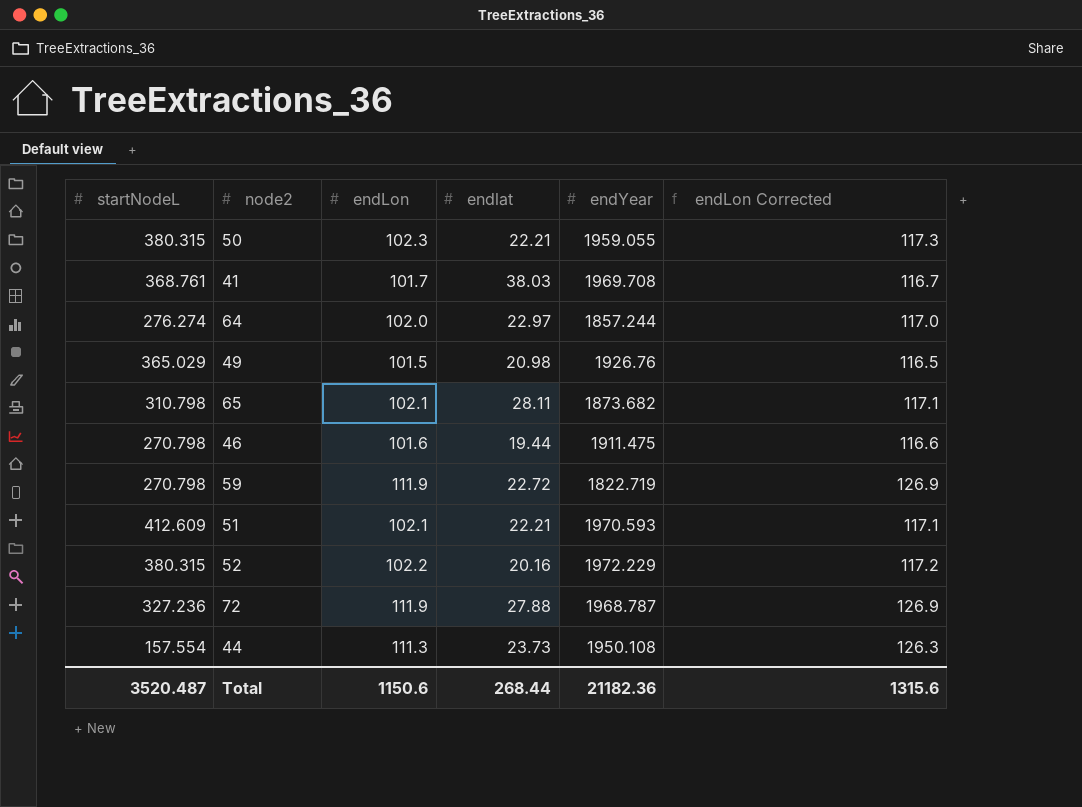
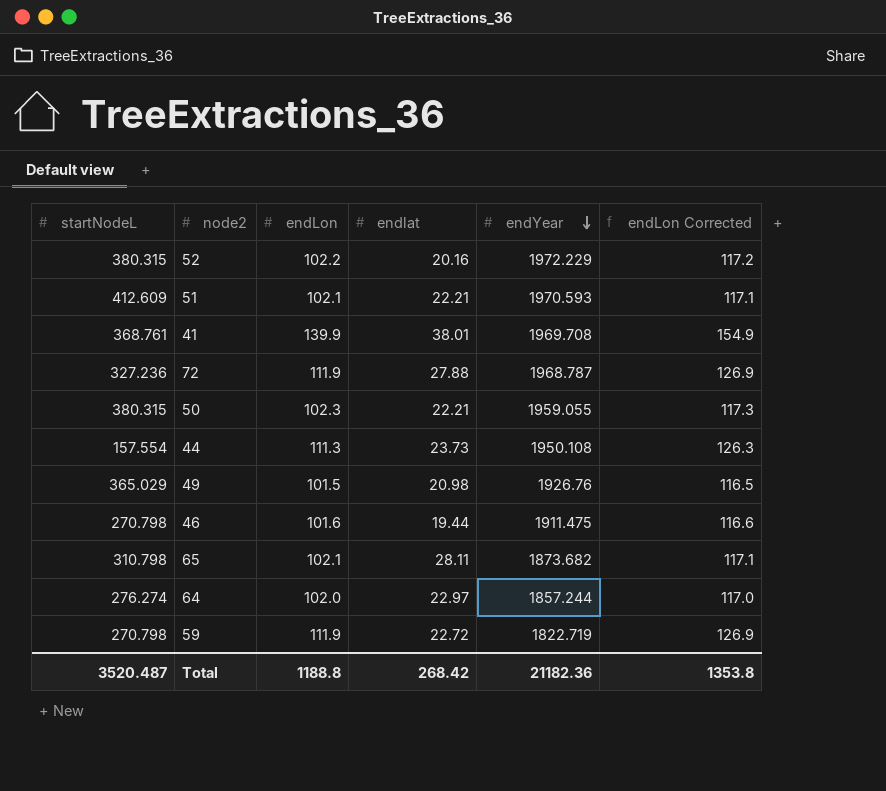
row order: none -> endYear descending
41 | endLon: 101.7 -> 139.9
41 | endlat: 38.03 -> 38.01
41 | endLon Corrected: 116.7 -> 154.9
Total | endLon: 1150.6 -> 1188.8
Total | endlat: 268.44 -> 268.42
Total | endLon Corrected: 1315.6 -> 1353.8

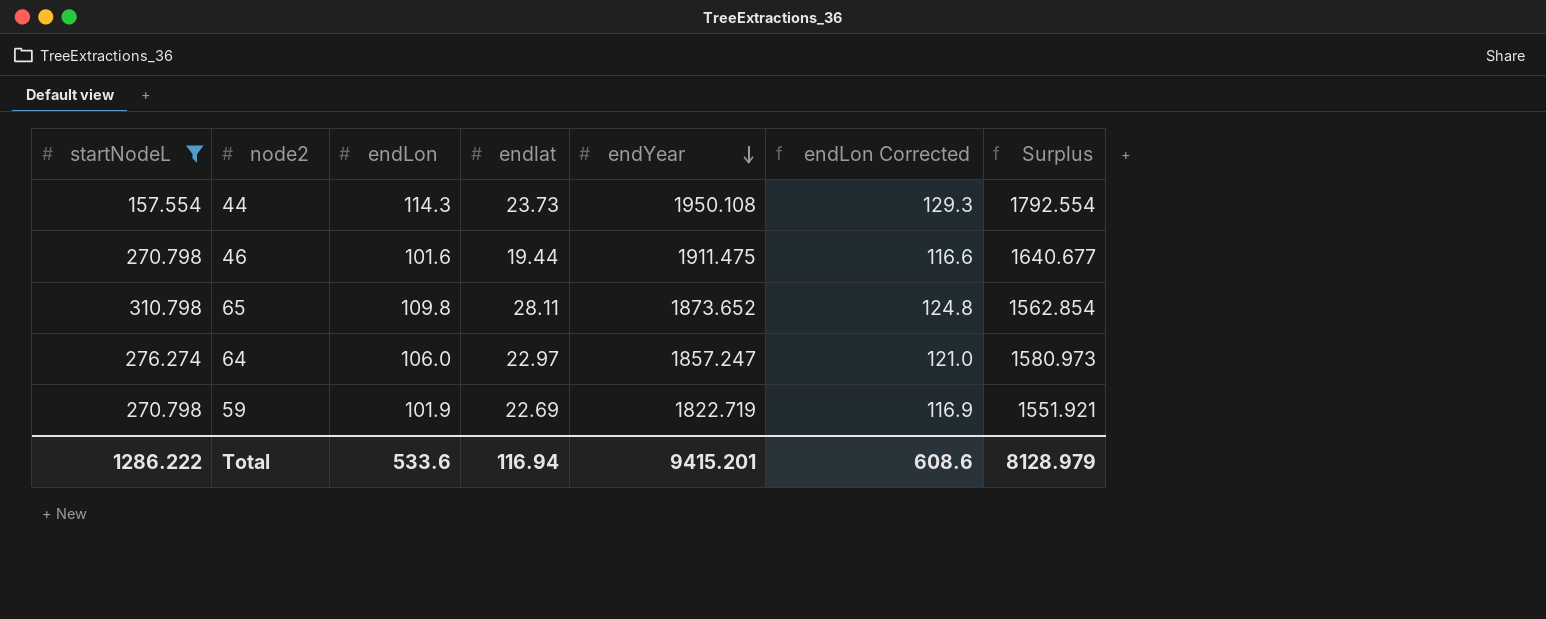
filter: none -> startNodeL <= 310.798
column Surplus | formula: none -> [endYear] - [startNodeL]
44 | endLon: 111.3 -> 114.3
44 | endLon Corrected: 126.3 -> 129.3
65 | endLon: 102.1 -> 109.8
65 | endYear: 1873.682 -> 1873.652
65 | endLon Corrected: 117.1 -> 124.8
64 | endLon: 102.0 -> 106.0
64 | endYear: 1857.244 -> 1857.247
64 | endLon Corrected: 117.0 -> 121.0
59 | endLon: 111.9 -> 101.9
59 | endlat: 22.72 -> 22.69
59 | endLon Corrected: 126.9 -> 116.9
Total | startNodeL: 3520.487 -> 1286.222
Total | endLon: 1188.8 -> 533.6
Total | endlat: 268.42 -> 116.94
Total | endYear: 21182.36 -> 9415.201
Total | endLon Corrected: 1353.8 -> 608.6

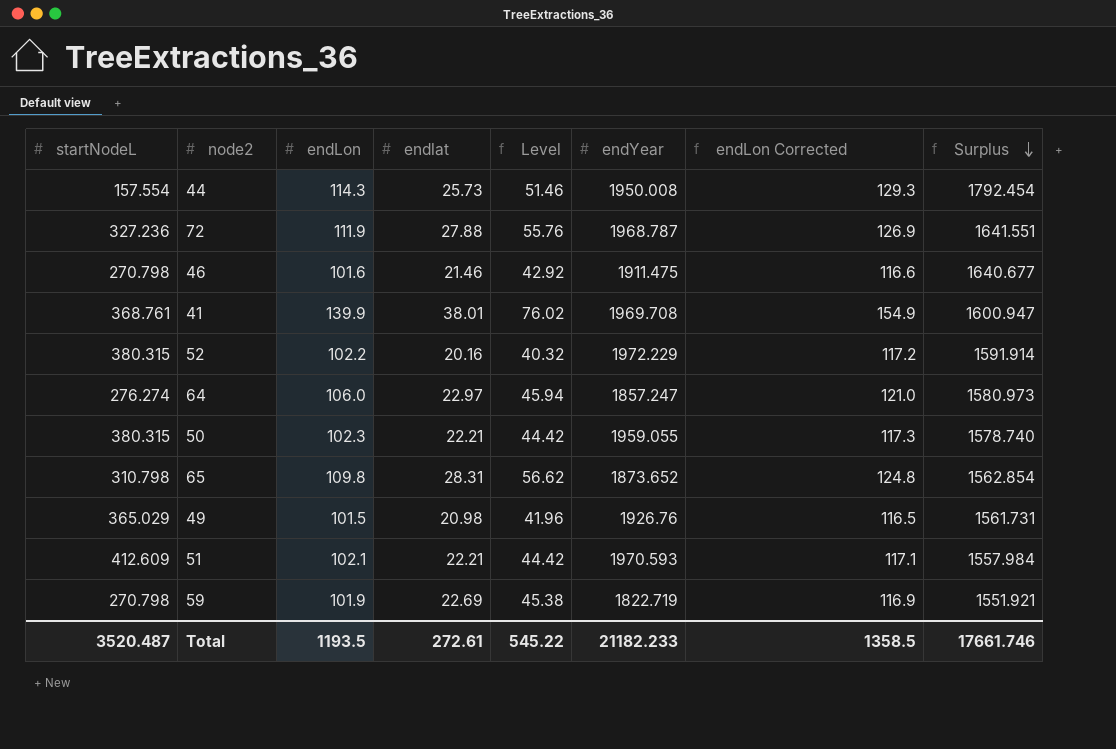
filter: startNodeL <= 310.798 -> none
row order: endYear descending -> Surplus descending
column Level | formula: none -> [endlat] * 2
44 | endlat: 23.73 -> 25.73
44 | endYear: 1950.108 -> 1950.008
44 | Surplus: 1792.554 -> 1792.454
46 | endlat: 19.44 -> 21.46
65 | endlat: 28.11 -> 28.31
Total | startNodeL: 1286.222 -> 3520.487
Total | endLon: 533.6 -> 1193.5
Total | endlat: 116.94 -> 272.61
Total | endYear: 9415.201 -> 21182.233
Total | endLon Corrected: 608.6 -> 1358.5
Total | Surplus: 8128.979 -> 17661.746

